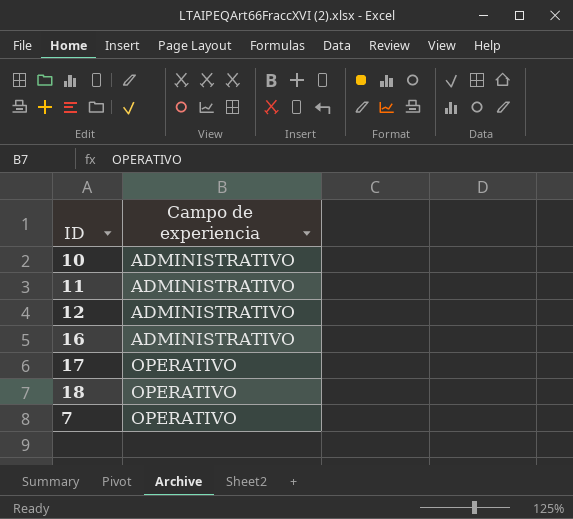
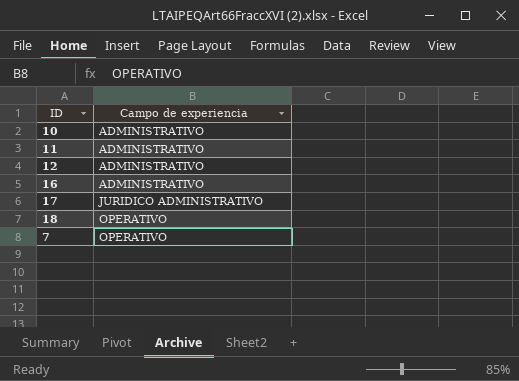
17 | Campo de experiencia: OPERATIVO -> JURIDICO ADMINISTRATIVO

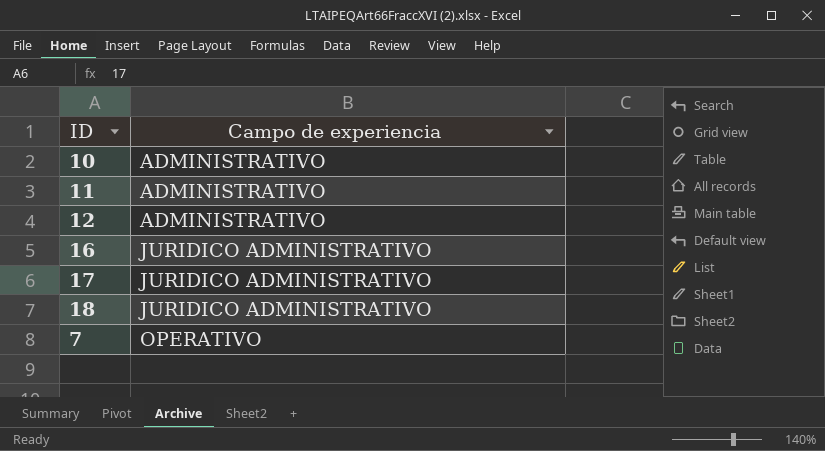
16 | Campo de experiencia: ADMINISTRATIVO -> JURIDICO ADMINISTRATIVO
18 | Campo de experiencia: OPERATIVO -> JURIDICO ADMINISTRATIVO

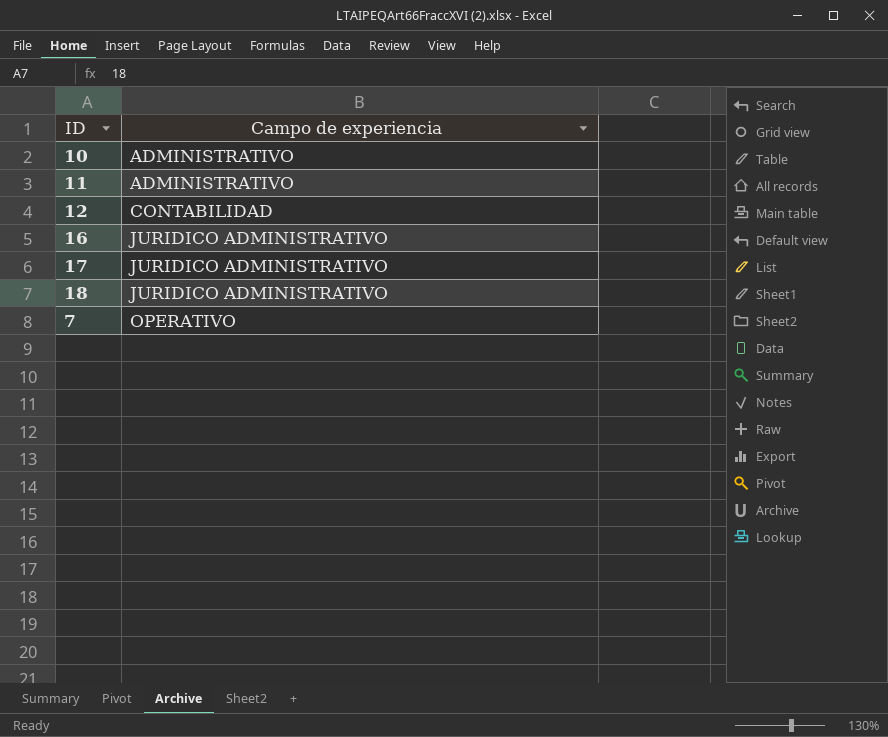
12 | Campo de experiencia: ADMINISTRATIVO -> CONTABILIDAD

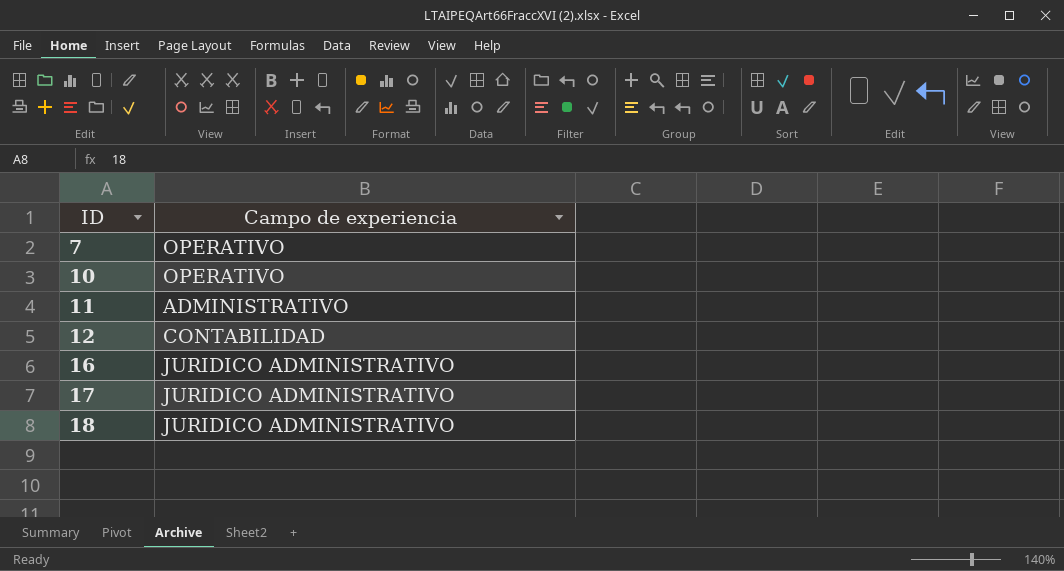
row order: Campo de experiencia ascending -> ID ascending
10 | Campo de experiencia: ADMINISTRATIVO -> OPERATIVO

